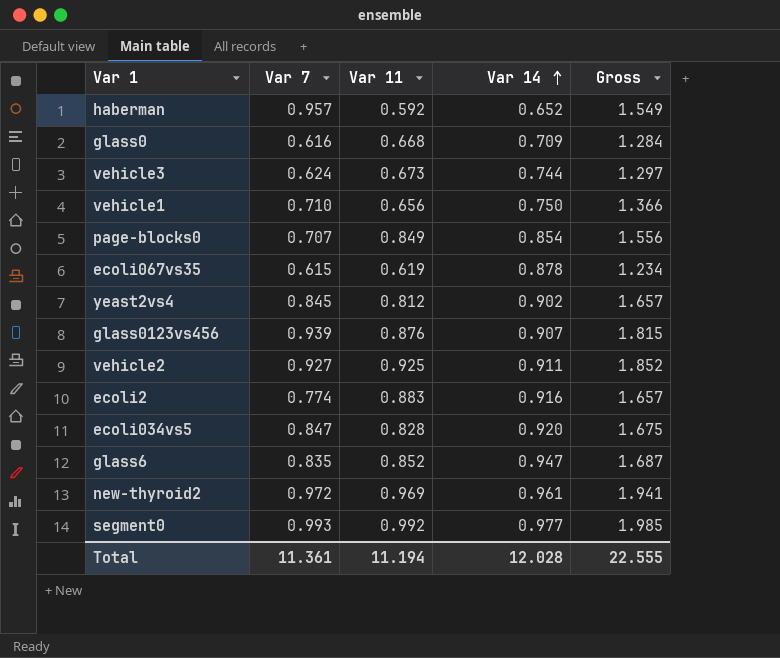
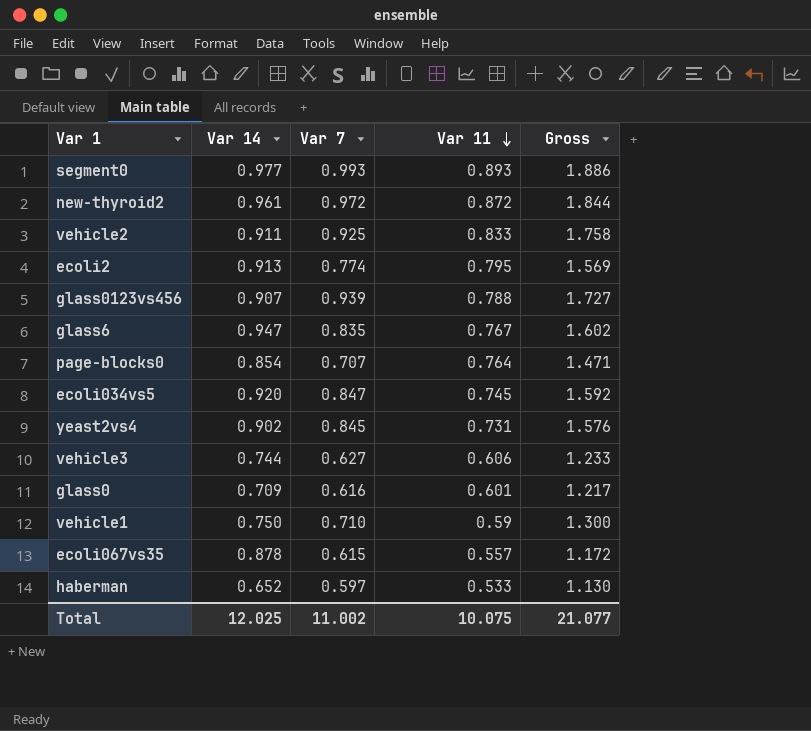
row order: Var 14 ascending -> Var 11 descending
column Var 14 | position: 4 -> 2
segment0 | Var 11: 0.992 -> 0.893
segment0 | Gross: 1.985 -> 1.886
new-thyroid2 | Var 11: 0.969 -> 0.872
new-thyroid2 | Gross: 1.941 -> 1.844
vehicle2 | Var 7: 0.927 -> 0.925
vehicle2 | Var 11: 0.925 -> 0.833
vehicle2 | Gross: 1.852 -> 1.758
ecoli2 | Var 14: 0.916 -> 0.913
ecoli2 | Var 11: 0.883 -> 0.795
ecoli2 | Gross: 1.657 -> 1.569
glass0123vs456 | Var 11: 0.876 -> 0.788
glass0123vs456 | Gross: 1.815 -> 1.727
glass6 | Var 11: 0.852 -> 0.767
glass6 | Gross: 1.687 -> 1.602
page-blocks0 | Var 11: 0.849 -> 0.764
page-blocks0 | Gross: 1.556 -> 1.471
ecoli034vs5 | Var 11: 0.828 -> 0.745
ecoli034vs5 | Gross: 1.675 -> 1.592
yeast2vs4 | Var 11: 0.812 -> 0.731
yeast2vs4 | Gross: 1.657 -> 1.576
vehicle3 | Var 7: 0.624 -> 0.627
vehicle3 | Var 11: 0.673 -> 0.606
vehicle3 | Gross: 1.297 -> 1.233
glass0 | Var 11: 0.668 -> 0.601
glass0 | Gross: 1.284 -> 1.217
vehicle1 | Var 11: 0.656 -> 0.59
vehicle1 | Gross: 1.366 -> 1.300
ecoli067vs35 | Var 11: 0.619 -> 0.557
ecoli067vs35 | Gross: 1.234 -> 1.172
haberman | Var 7: 0.957 -> 0.597
haberman | Var 11: 0.592 -> 0.533
haberman | Gross: 1.549 -> 1.130
Total | Var 14: 12.028 -> 12.025
Total | Var 7: 11.361 -> 11.002
Total | Var 11: 11.194 -> 10.075
Total | Gross: 22.555 -> 21.077

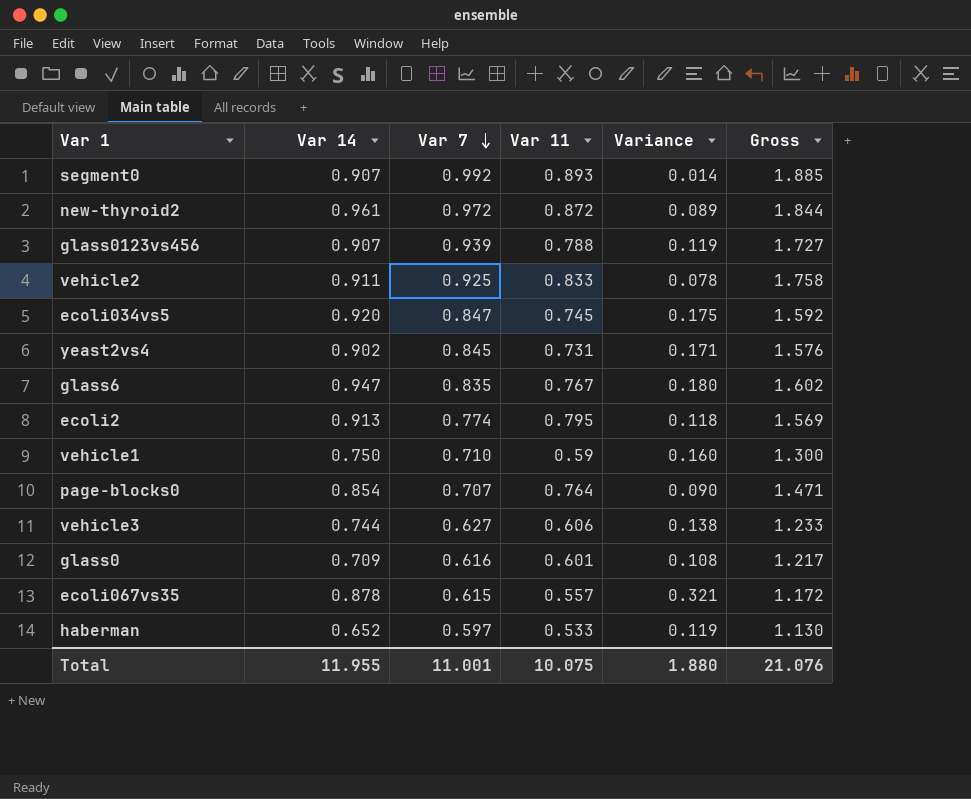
row order: Var 11 descending -> Var 7 descending
column Variance | formula: none -> [Var 14] - [Var 11]
segment0 | Var 14: 0.977 -> 0.907
segment0 | Var 7: 0.993 -> 0.992
segment0 | Gross: 1.886 -> 1.885
Total | Var 14: 12.025 -> 11.955
Total | Var 7: 11.002 -> 11.001
Total | Gross: 21.077 -> 21.076

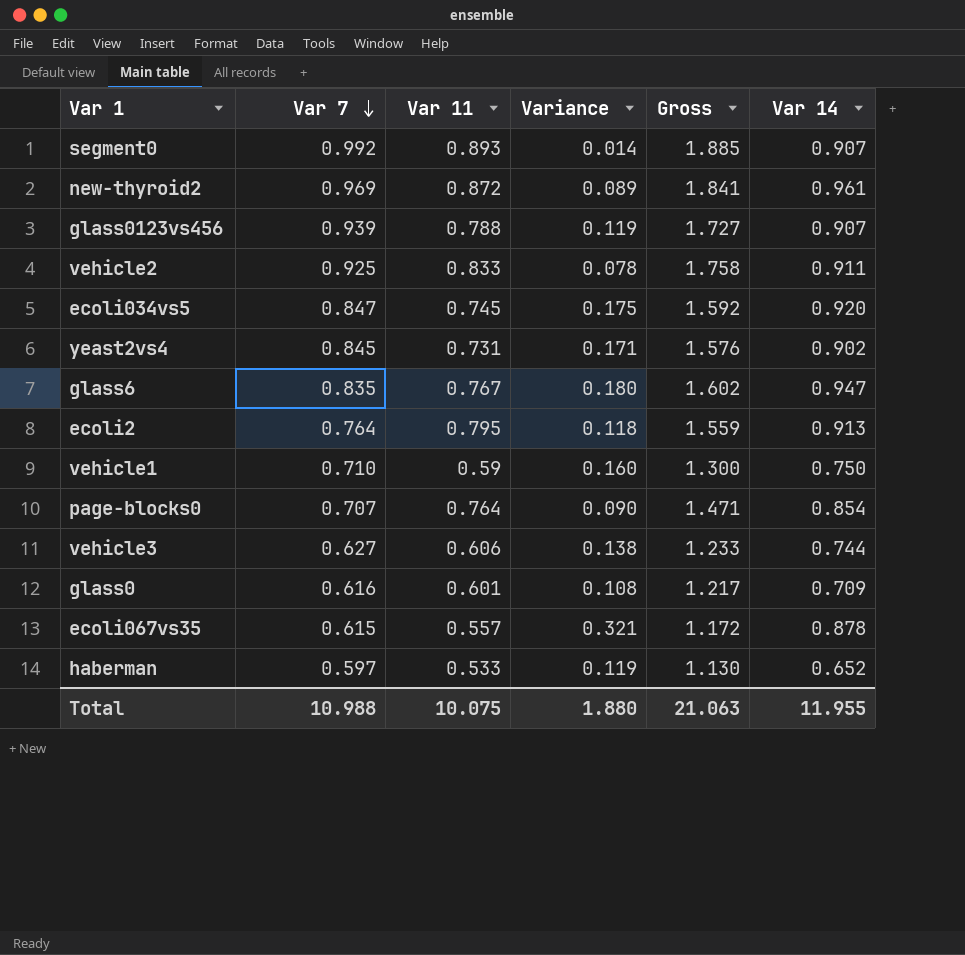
column Var 14 | position: 2 -> 6
new-thyroid2 | Var 7: 0.972 -> 0.969
new-thyroid2 | Gross: 1.844 -> 1.841
ecoli2 | Var 7: 0.774 -> 0.764
ecoli2 | Gross: 1.569 -> 1.559
Total | Var 7: 11.001 -> 10.988
Total | Gross: 21.076 -> 21.063

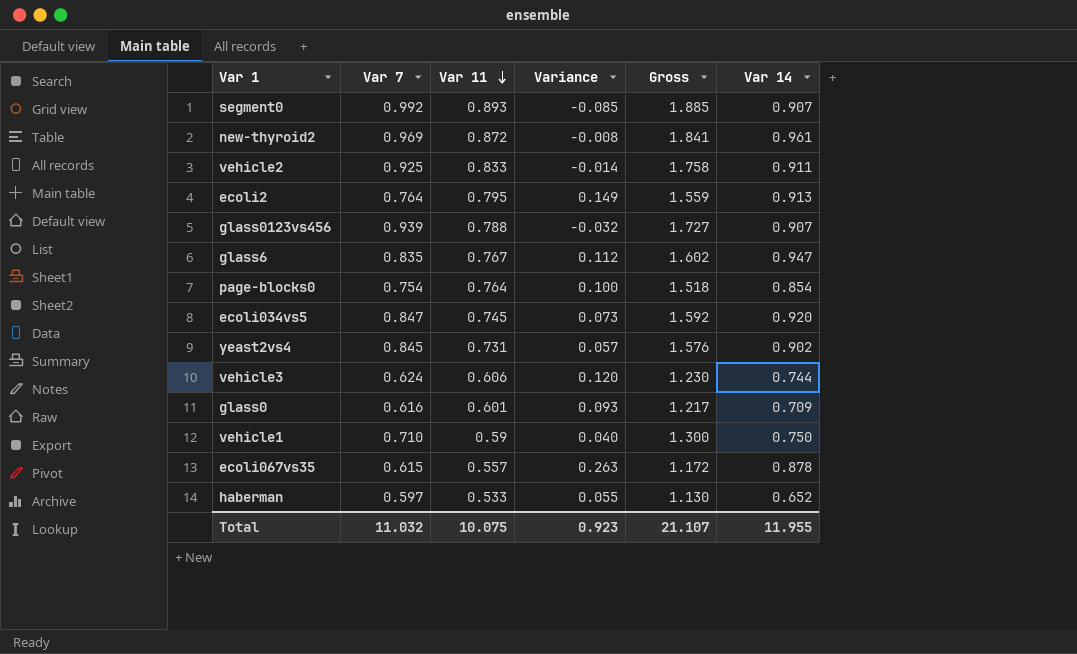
row order: Var 7 descending -> Var 11 descending
column Variance | formula: [Var 14] - [Var 11] -> [Var 14] - [Var 7]
page-blocks0 | Var 7: 0.707 -> 0.754
page-blocks0 | Gross: 1.471 -> 1.518
vehicle3 | Var 7: 0.627 -> 0.624
vehicle3 | Gross: 1.233 -> 1.230
Total | Var 7: 10.988 -> 11.032
Total | Variance: 1.880 -> 0.923
Total | Gross: 21.063 -> 21.107

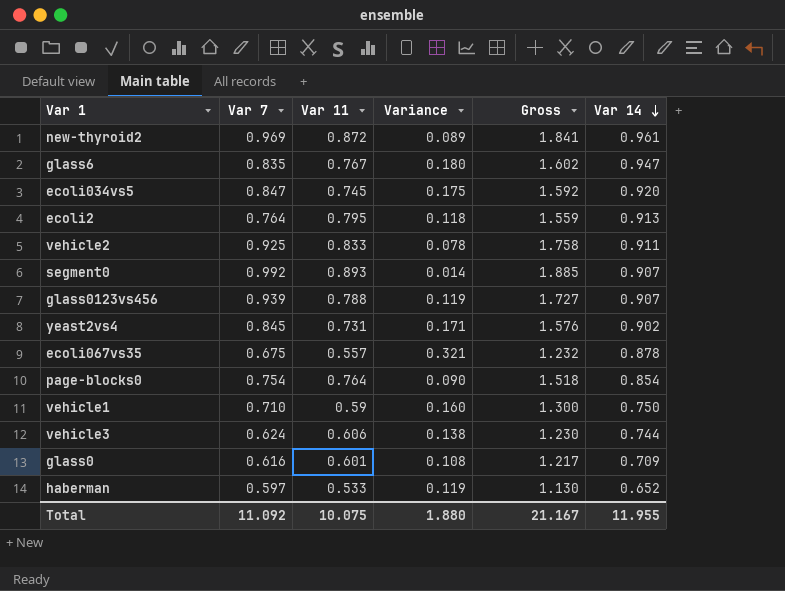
row order: Var 11 descending -> Var 14 descending
column Variance | formula: [Var 14] - [Var 7] -> [Var 14] - [Var 11]
ecoli067vs35 | Var 7: 0.615 -> 0.675
ecoli067vs35 | Gross: 1.172 -> 1.232
Total | Var 7: 11.032 -> 11.092
Total | Variance: 0.923 -> 1.880
Total | Gross: 21.107 -> 21.167

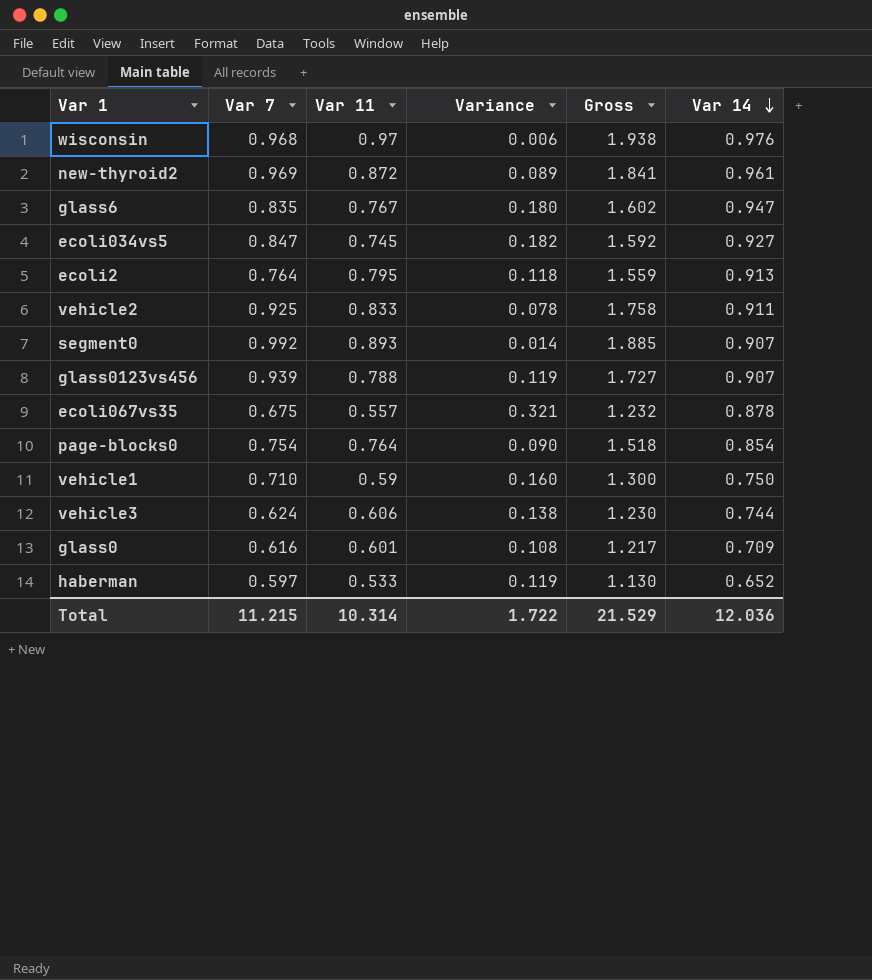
row yeast2vs4: 0.845 | 0.731 | 0.171 | 1.576 | 0.902 -> none
row wisconsin: none -> 0.968 | 0.97 | 0.006 | 1.938 | 0.976
ecoli034vs5 | Variance: 0.175 -> 0.182
ecoli034vs5 | Var 14: 0.920 -> 0.927
Total | Var 7: 11.092 -> 11.215
Total | Var 11: 10.075 -> 10.314
Total | Variance: 1.880 -> 1.722
Total | Gross: 21.167 -> 21.529
Total | Var 14: 11.955 -> 12.036

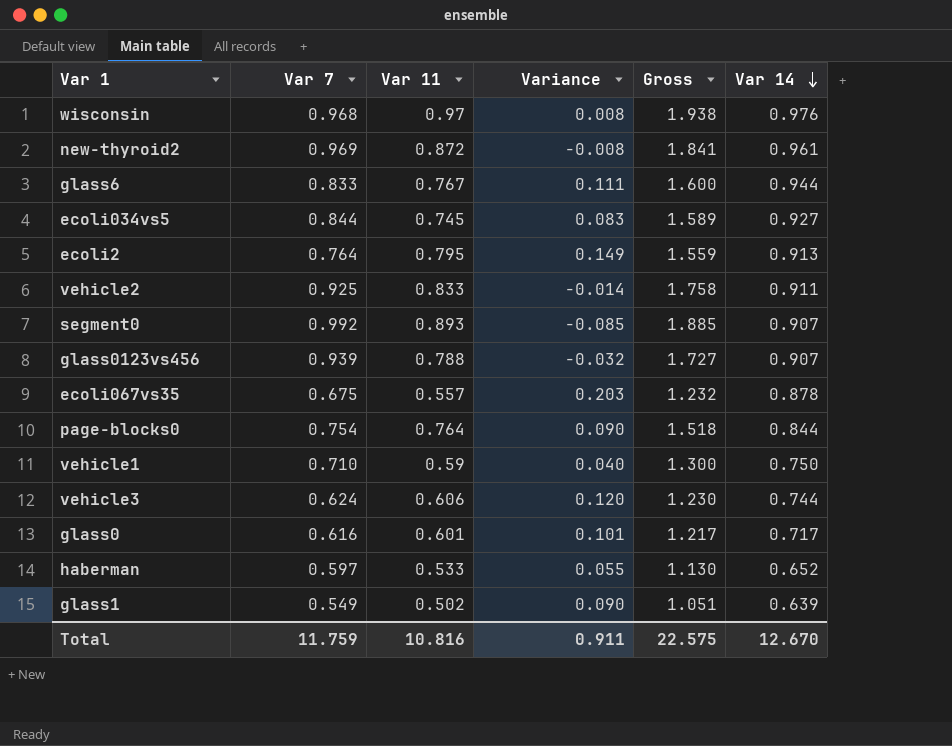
column Variance | formula: [Var 14] - [Var 11] -> [Var 14] - [Var 7]
glass6 | Var 7: 0.835 -> 0.833
glass6 | Gross: 1.602 -> 1.600
glass6 | Var 14: 0.947 -> 0.944
ecoli034vs5 | Var 7: 0.847 -> 0.844
ecoli034vs5 | Gross: 1.592 -> 1.589
page-blocks0 | Var 14: 0.854 -> 0.844
glass0 | Var 14: 0.709 -> 0.717
row glass1: none -> 0.549 | 0.502 | 0.090 | 1.051 | 0.639
Total | Var 7: 11.215 -> 11.759
Total | Var 11: 10.314 -> 10.816
Total | Variance: 1.722 -> 0.911
Total | Gross: 21.529 -> 22.575
Total | Var 14: 12.036 -> 12.670

